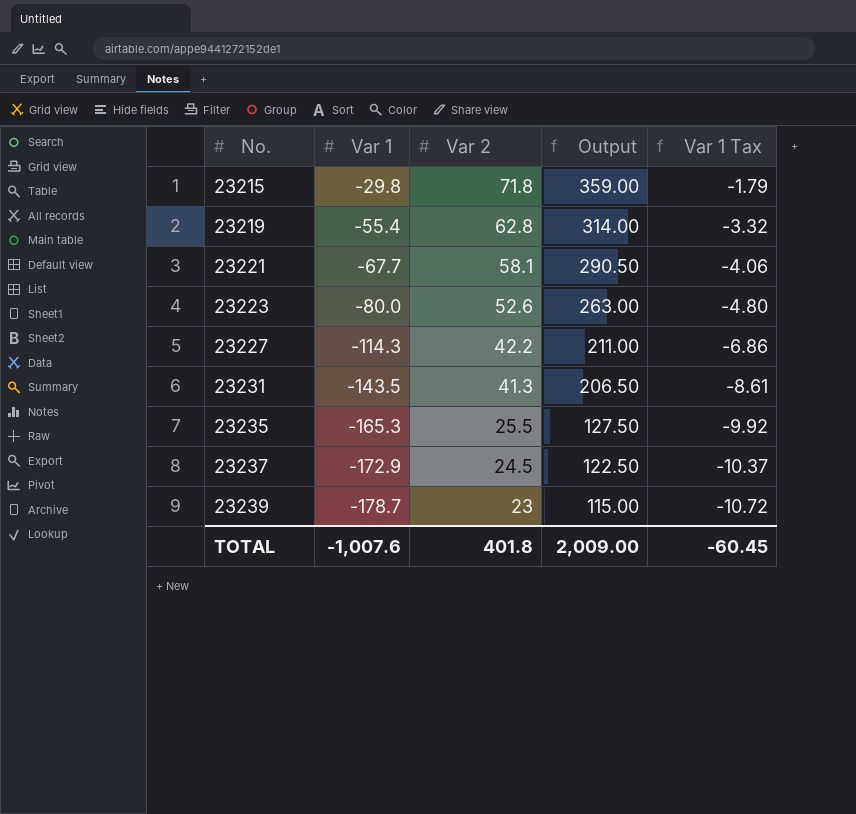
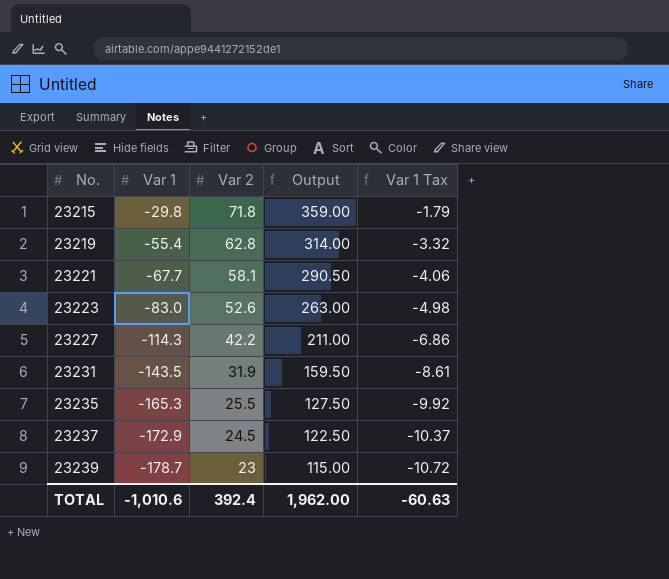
23223 | Var 1: -80.0 -> -83.0
23223 | Var 1 Tax: -4.80 -> -4.98
23231 | Var 2: 41.3 -> 31.9
23231 | Output: 206.50 -> 159.50
TOTAL | Var 1: -1,007.6 -> -1,010.6
TOTAL | Var 2: 401.8 -> 392.4
TOTAL | Output: 2,009.00 -> 1,962.00
TOTAL | Var 1 Tax: -60.45 -> -60.63

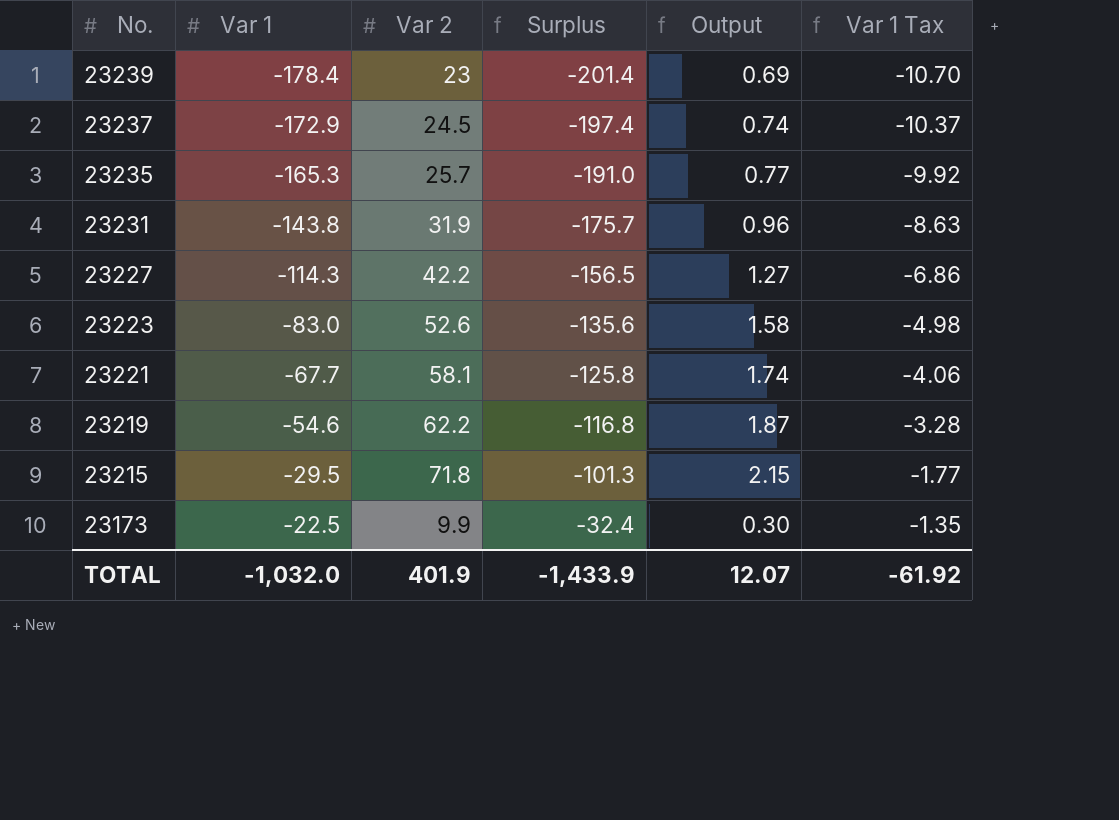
row order: No. ascending -> No. descending
column Surplus | formula: none -> [Var 1] - [Var 2]
column Output | formula: [Var 2] * 5 -> [Var 2] * 0.03
23239 | Var 1: -178.7 -> -178.4
23239 | Var 1 Tax: -10.72 -> -10.70
23235 | Var 2: 25.5 -> 25.7
23231 | Var 1: -143.5 -> -143.8
23231 | Var 1 Tax: -8.61 -> -8.63
23219 | Var 1: -55.4 -> -54.6
23219 | Var 2: 62.8 -> 62.2
23219 | Var 1 Tax: -3.32 -> -3.28
23215 | Var 1: -29.8 -> -29.5
23215 | Var 1 Tax: -1.79 -> -1.77
row 23173: none -> -22.5 | 9.9 | -32.4 | 0.30 | -1.35
TOTAL | Var 1: -1,010.6 -> -1,032.0
TOTAL | Var 2: 392.4 -> 401.9
TOTAL | Output: 1,962.00 -> 12.07
TOTAL | Var 1 Tax: -60.63 -> -61.92

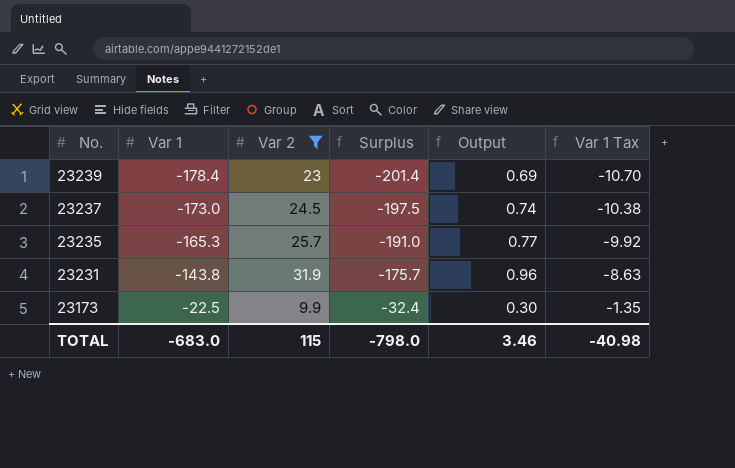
filter: none -> Var 2 <= 31.9
23237 | Var 1: -172.9 -> -173.0
23237 | Surplus: -197.4 -> -197.5
23237 | Var 1 Tax: -10.37 -> -10.38
TOTAL | Var 1: -1,032.0 -> -683.0
TOTAL | Var 2: 401.9 -> 115
TOTAL | Surplus: -1,433.9 -> -798.0
TOTAL | Output: 12.07 -> 3.46
TOTAL | Var 1 Tax: -61.92 -> -40.98

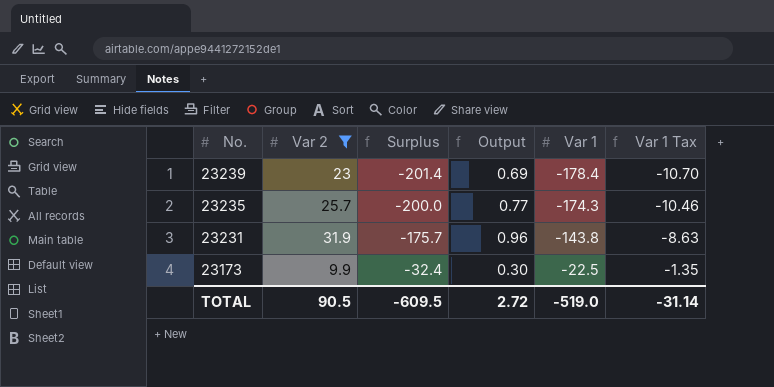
column Var 1 | position: 2 -> 5
row 23237: -173.0 | 24.5 | -197.5 | 0.74 | -10.38 -> none
23235 | Surplus: -191.0 -> -200.0
23235 | Var 1: -165.3 -> -174.3
23235 | Var 1 Tax: -9.92 -> -10.46
TOTAL | Var 2: 115 -> 90.5
TOTAL | Surplus: -798.0 -> -609.5
TOTAL | Output: 3.46 -> 2.72
TOTAL | Var 1: -683.0 -> -519.0
TOTAL | Var 1 Tax: -40.98 -> -31.14

